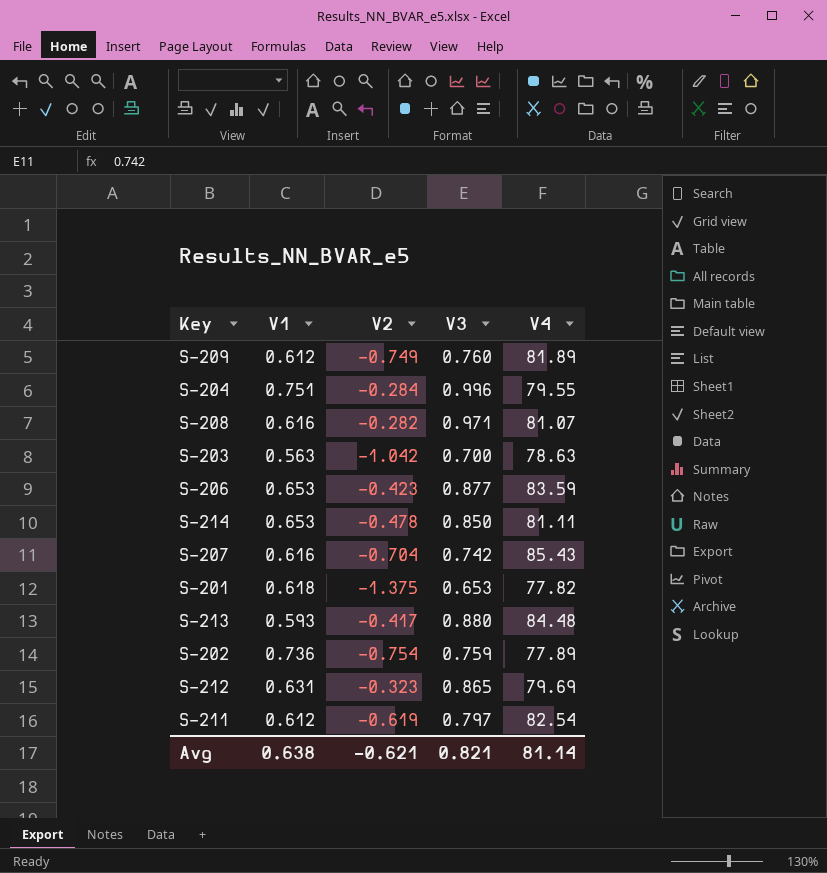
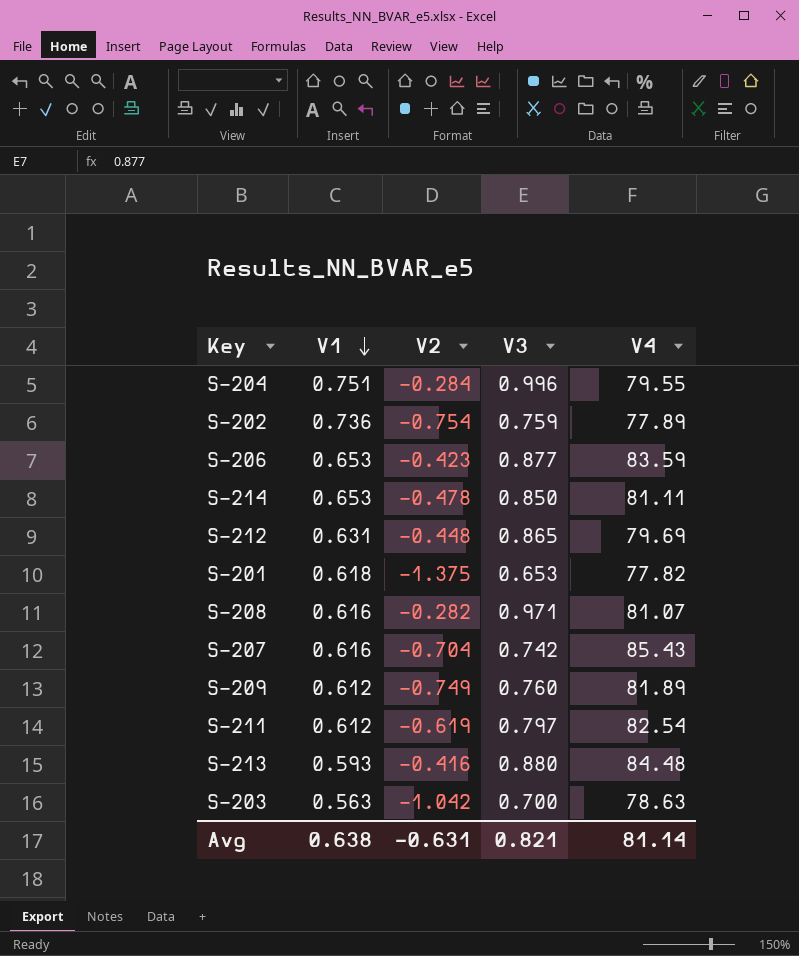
row order: none -> V1 descending
S-212 | V2: -0.323 -> -0.448
S-213 | V2: -0.417 -> -0.416
Avg | V2: -0.621 -> -0.631

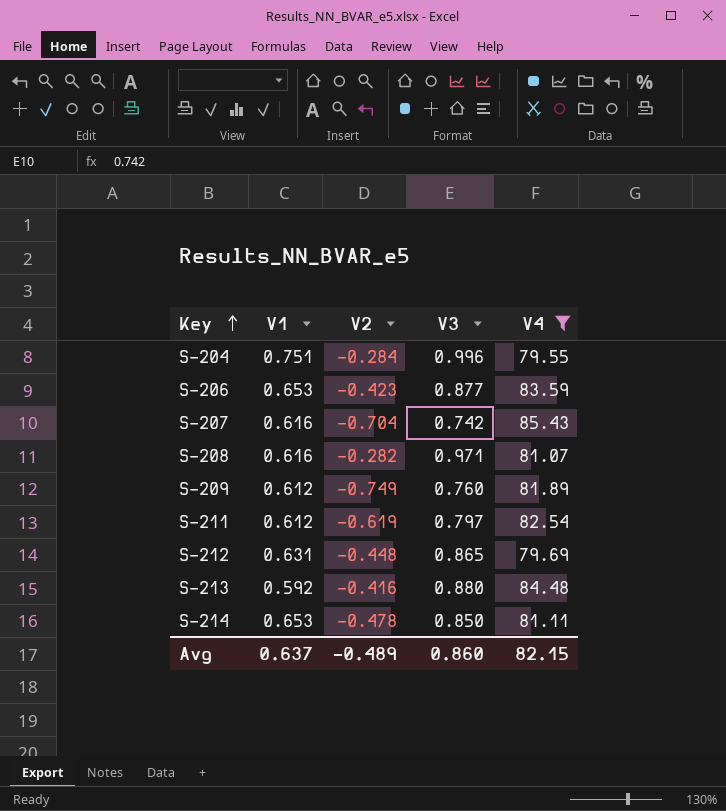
filter: none -> V4 >= 79.55
row order: V1 descending -> Key ascending
S-213 | V1: 0.593 -> 0.592
Avg | V1: 0.638 -> 0.637
Avg | V2: -0.631 -> -0.489
Avg | V3: 0.821 -> 0.860
Avg | V4: 81.14 -> 82.15

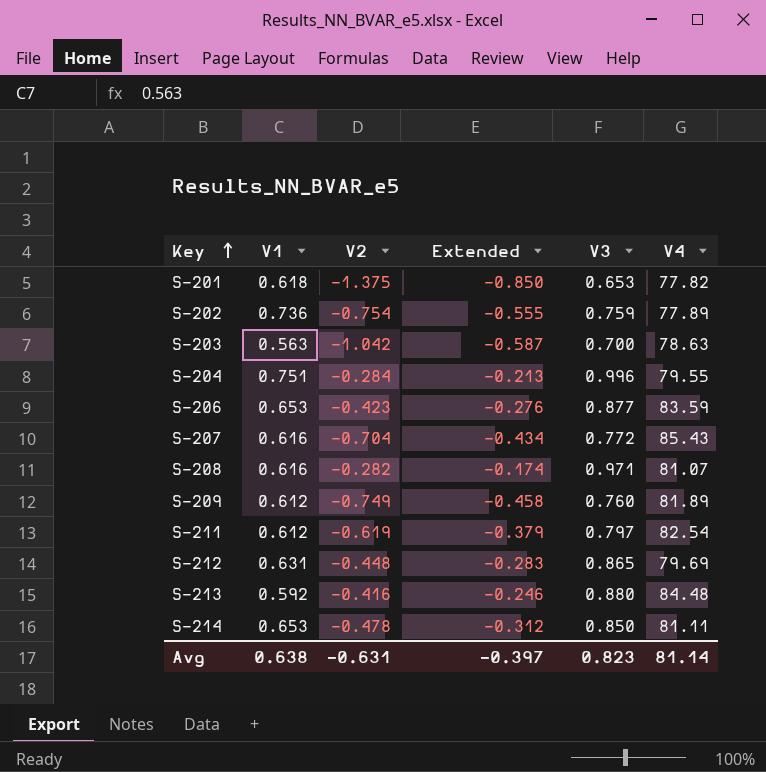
filter: V4 >= 79.55 -> none
column Extended | formula: none -> [V1] * [V2]
S-207 | V3: 0.742 -> 0.772
Avg | V1: 0.637 -> 0.638
Avg | V2: -0.489 -> -0.631
Avg | V3: 0.860 -> 0.823
Avg | V4: 82.15 -> 81.14

